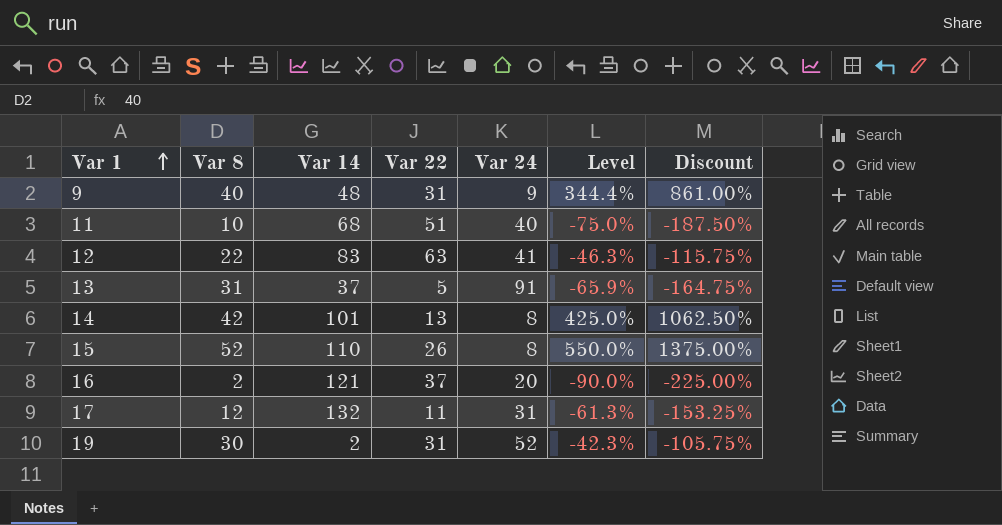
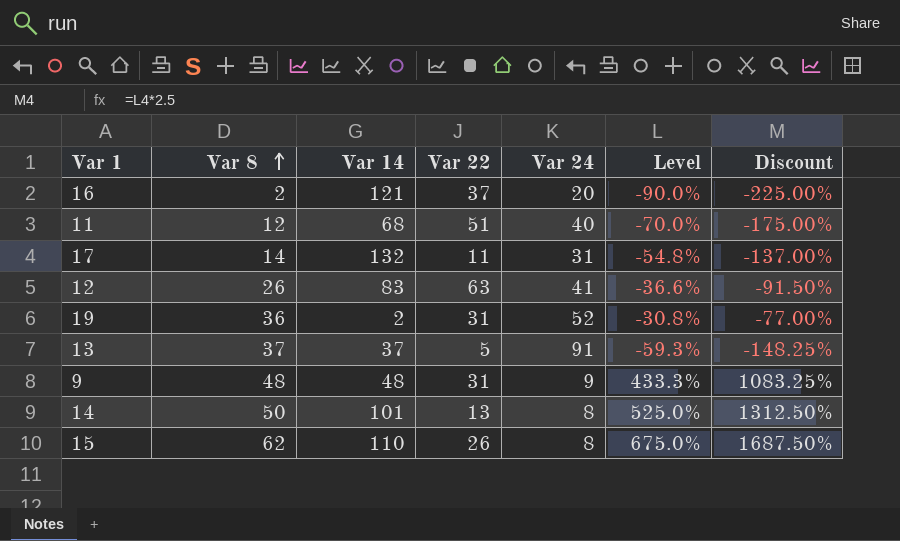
row order: Var 1 ascending -> Var 8 ascending
11 | Var 8: 10 -> 12
11 | Level: -75.0% -> -70.0%
11 | Discount: -187.50% -> -175.00%
17 | Var 8: 12 -> 14
17 | Level: -61.3% -> -54.8%
17 | Discount: -153.25% -> -137.00%
12 | Var 8: 22 -> 26
12 | Level: -46.3% -> -36.6%
12 | Discount: -115.75% -> -91.50%
19 | Var 8: 30 -> 36
19 | Level: -42.3% -> -30.8%
19 | Discount: -105.75% -> -77.00%
13 | Var 8: 31 -> 37
13 | Level: -65.9% -> -59.3%
13 | Discount: -164.75% -> -148.25%
9 | Var 8: 40 -> 48
9 | Level: 344.4% -> 433.3%
9 | Discount: 861.00% -> 1083.25%
14 | Var 8: 42 -> 50
14 | Level: 425.0% -> 525.0%
14 | Discount: 1062.50% -> 1312.50%
15 | Var 8: 52 -> 62
15 | Level: 550.0% -> 675.0%
15 | Discount: 1375.00% -> 1687.50%

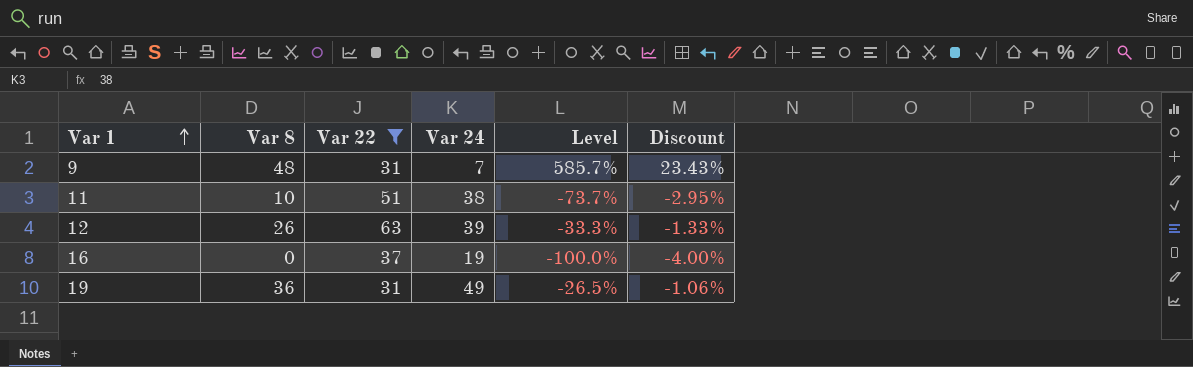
filter: none -> Var 22 >= 31
row order: Var 8 ascending -> Var 1 ascending
column Var 14 | position: 3 -> none
column Discount | formula: [Level] * 2.5 -> [Level] * 0.04
9 | Var 24: 9 -> 7
9 | Level: 433.3% -> 585.7%
11 | Var 8: 12 -> 10
11 | Var 24: 40 -> 38
11 | Level: -70.0% -> -73.7%
12 | Var 24: 41 -> 39
12 | Level: -36.6% -> -33.3%
16 | Var 8: 2 -> 0
16 | Var 24: 20 -> 19
16 | Level: -90.0% -> -100.0%
19 | Var 24: 52 -> 49
19 | Level: -30.8% -> -26.5%

